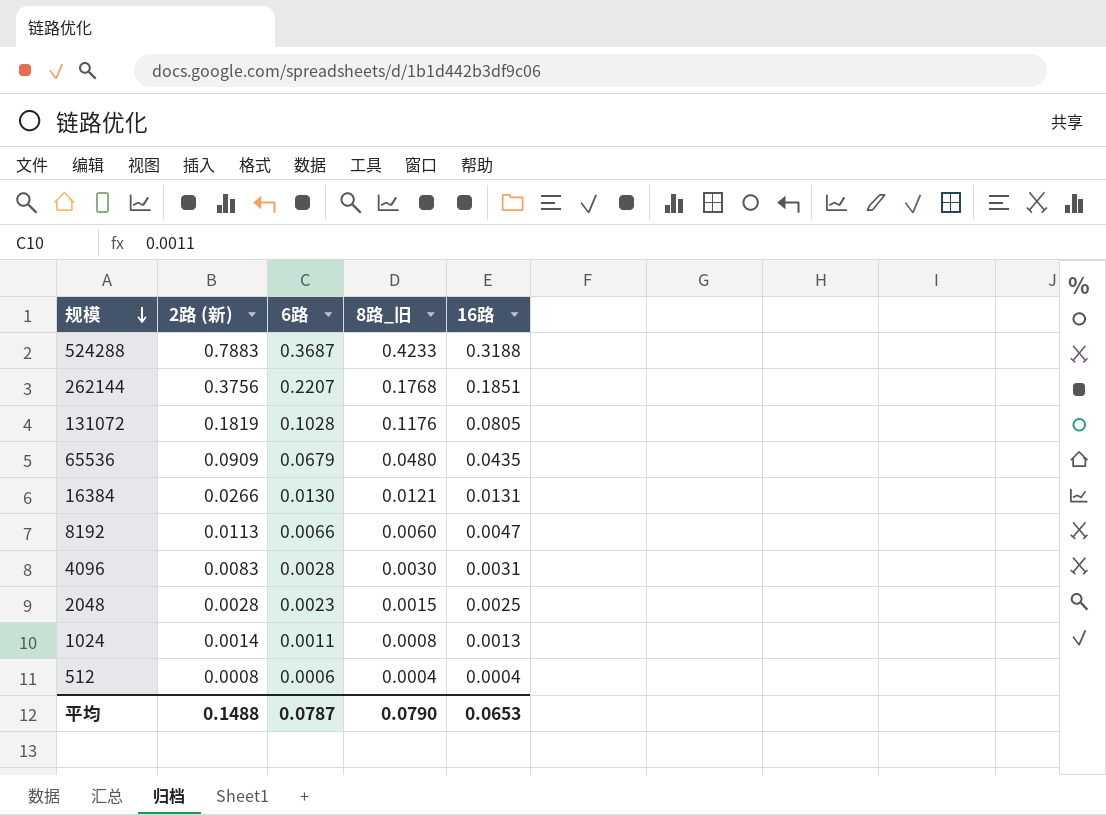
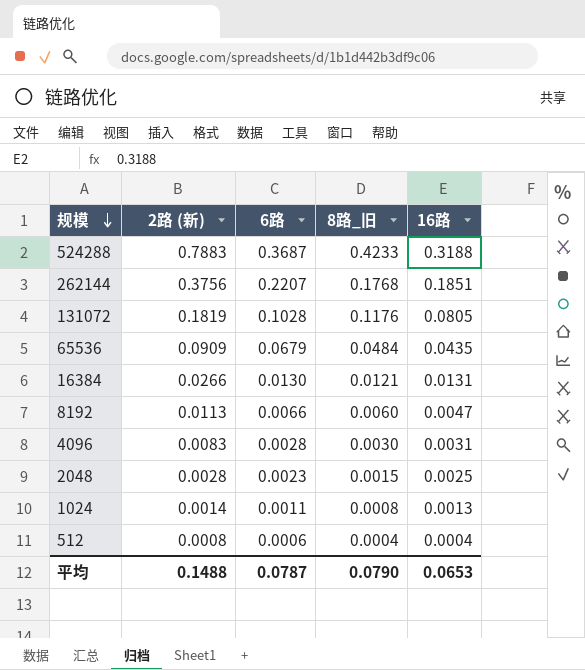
65536 | 8路_旧: 0.0480 -> 0.0484

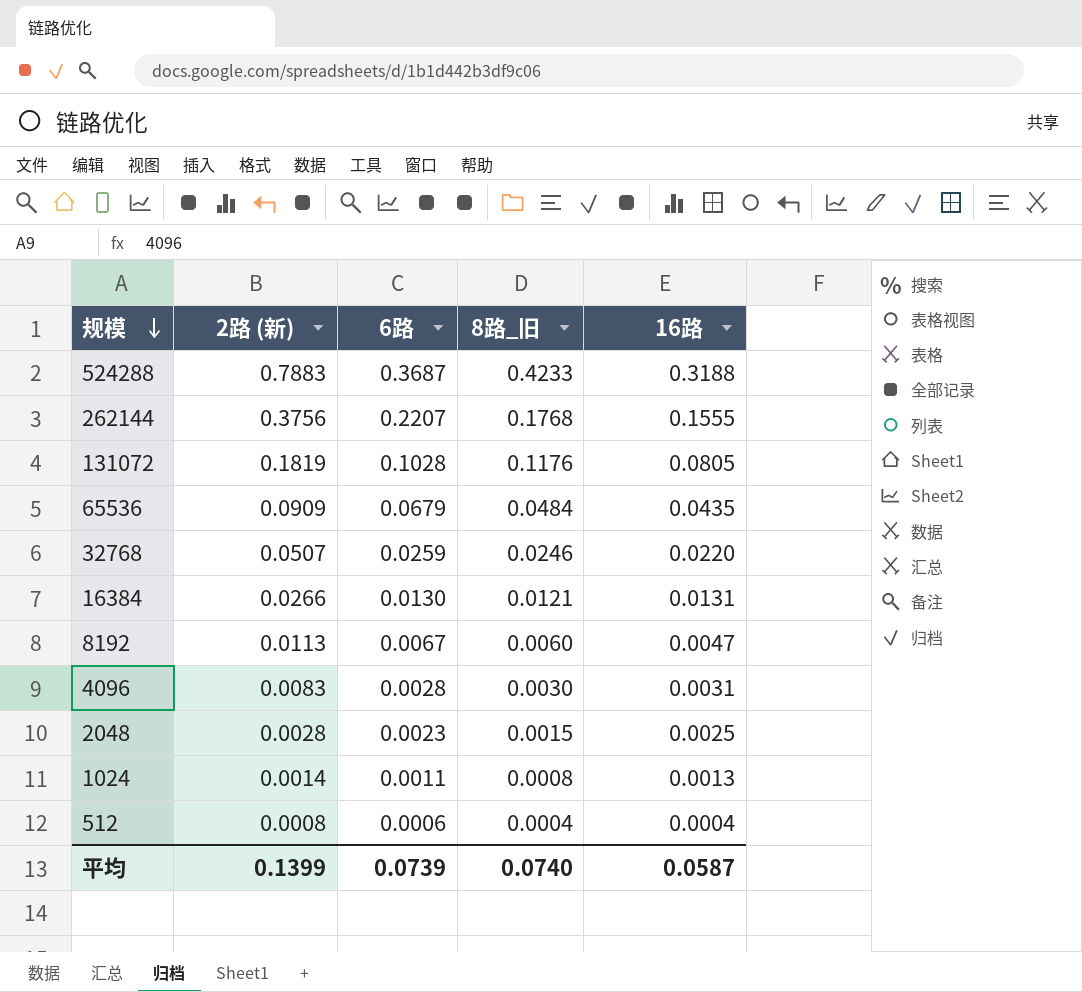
262144 | 16路: 0.1851 -> 0.1555
row 32768: none -> 0.0507 | 0.0259 | 0.0246 | 0.0220
8192 | 6路: 0.0066 -> 0.0067
平均 | 2路 (新): 0.1488 -> 0.1399
平均 | 6路: 0.0787 -> 0.0739
平均 | 8路_旧: 0.0790 -> 0.0740
平均 | 16路: 0.0653 -> 0.0587

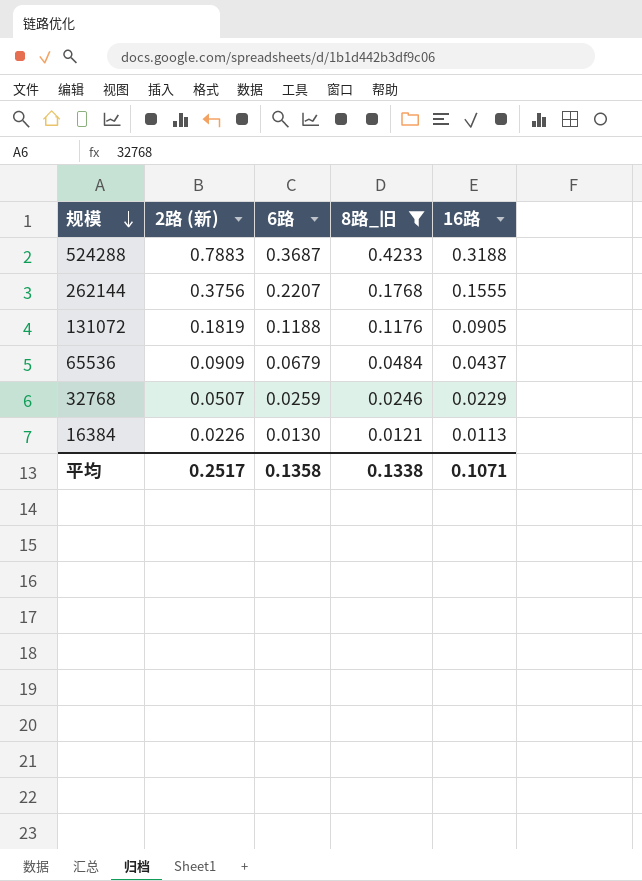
filter: none -> 8路_旧 >= 0.0121
131072 | 6路: 0.1028 -> 0.1188
131072 | 16路: 0.0805 -> 0.0905
65536 | 16路: 0.0435 -> 0.0437
32768 | 16路: 0.0220 -> 0.0229
16384 | 2路 (新): 0.0266 -> 0.0226
16384 | 16路: 0.0131 -> 0.0113
平均 | 2路 (新): 0.1399 -> 0.2517
平均 | 6路: 0.0739 -> 0.1358
平均 | 8路_旧: 0.0740 -> 0.1338
平均 | 16路: 0.0587 -> 0.1071

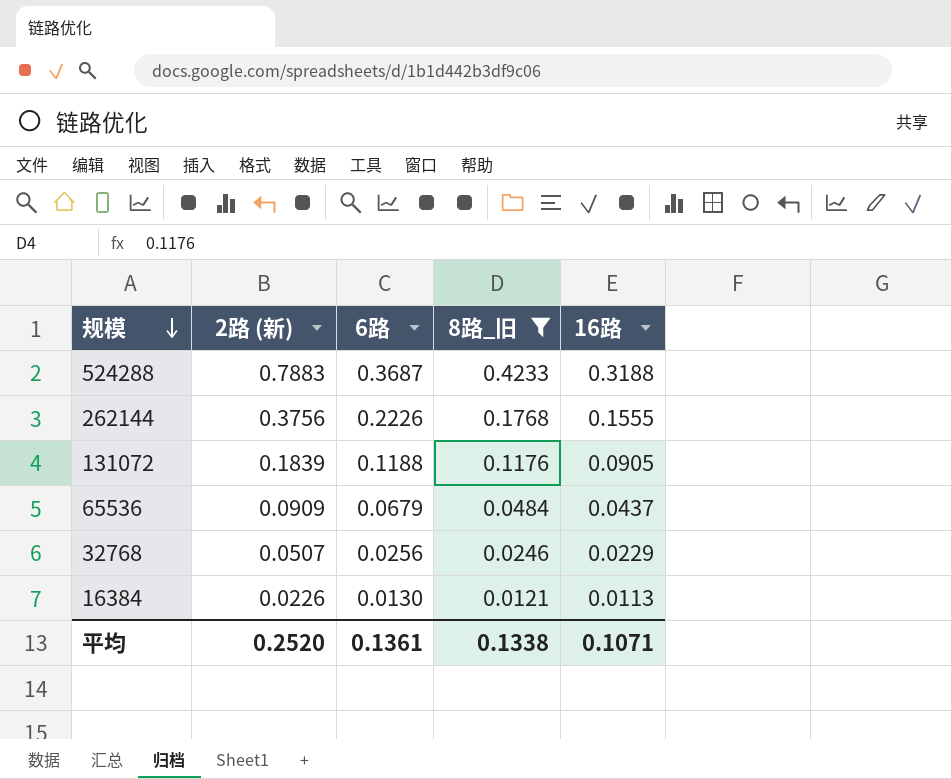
262144 | 6路: 0.2207 -> 0.2226
131072 | 2路 (新): 0.1819 -> 0.1839
32768 | 6路: 0.0259 -> 0.0256
平均 | 2路 (新): 0.2517 -> 0.2520
平均 | 6路: 0.1358 -> 0.1361

